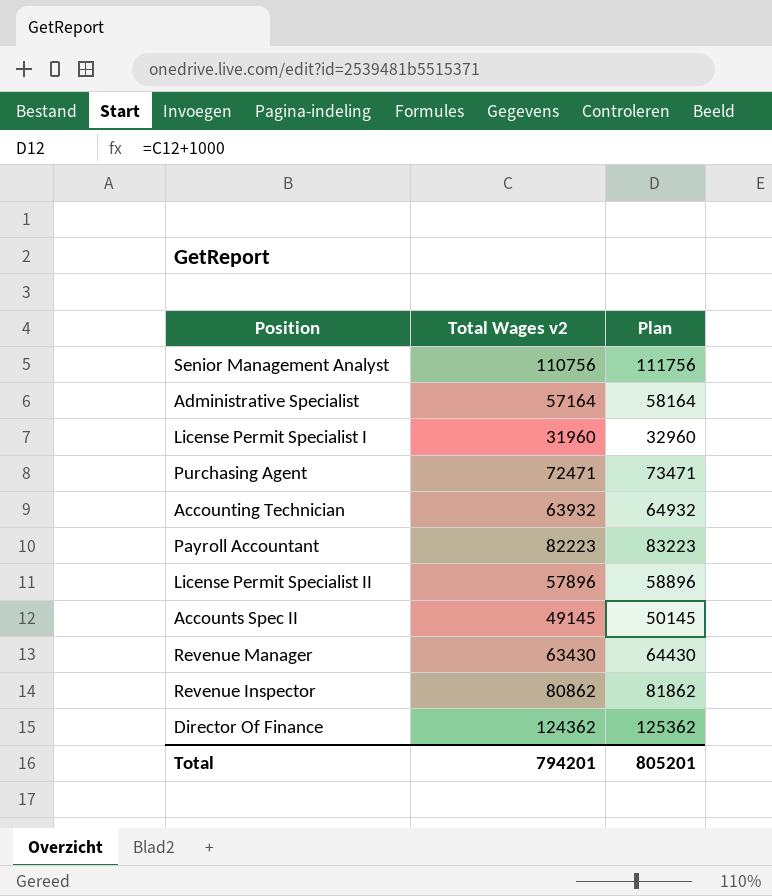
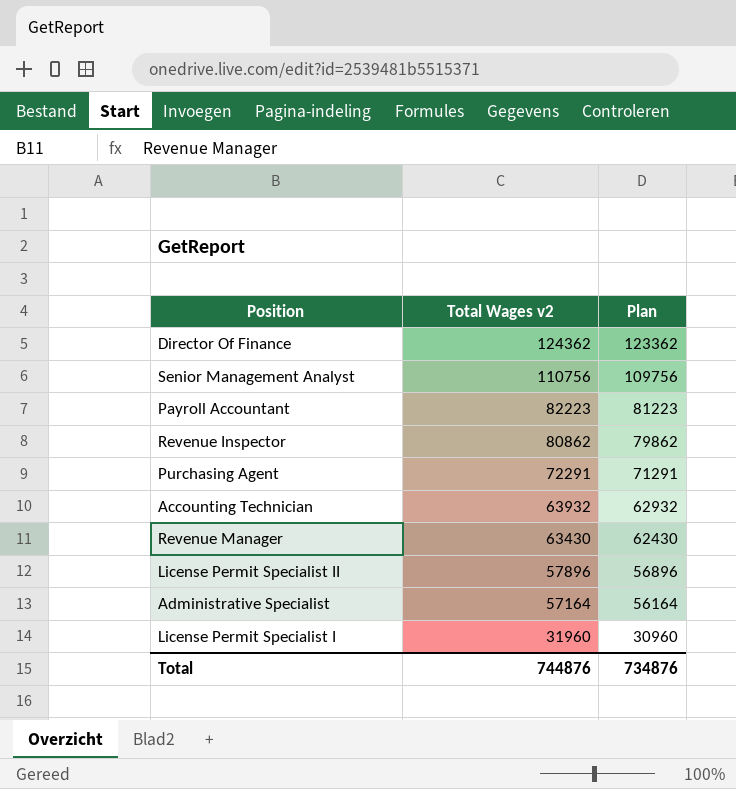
row order: none -> Total Wages v2 descending
column Plan | formula: [Total Wages v2] + 1000 -> [Total Wages v2] - 1000
row Accounts Spec II: 49145 | 50145 -> none
Purchasing Agent | Total Wages v2: 72471 -> 72291
Total | Total Wages v2: 794201 -> 744876
Total | Plan: 805201 -> 734876

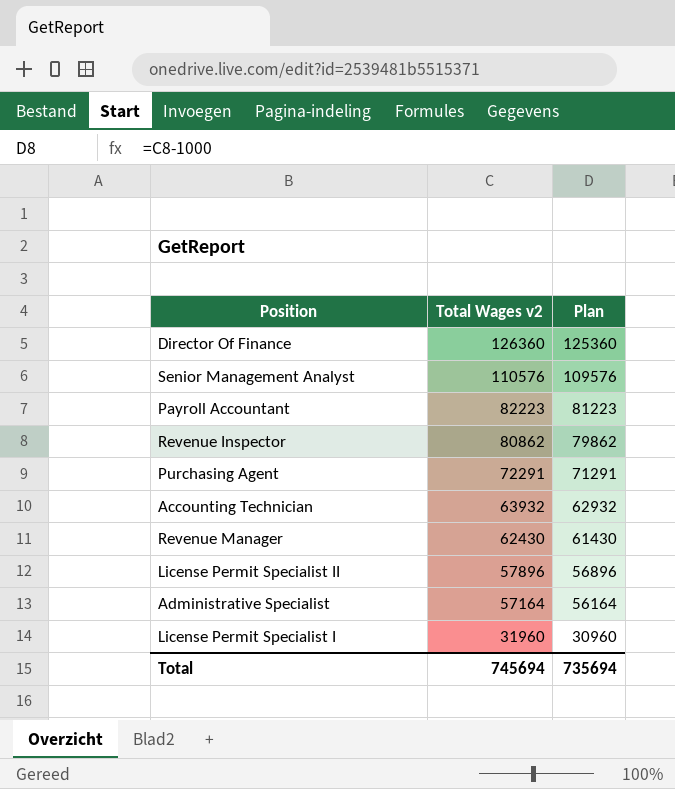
Director Of Finance | Total Wages v2: 124362 -> 126360
Director Of Finance | Plan: 123362 -> 125360
Senior Management Analyst | Total Wages v2: 110756 -> 110576
Senior Management Analyst | Plan: 109756 -> 109576
Revenue Manager | Total Wages v2: 63430 -> 62430
Revenue Manager | Plan: 62430 -> 61430
Total | Total Wages v2: 744876 -> 745694
Total | Plan: 734876 -> 735694

